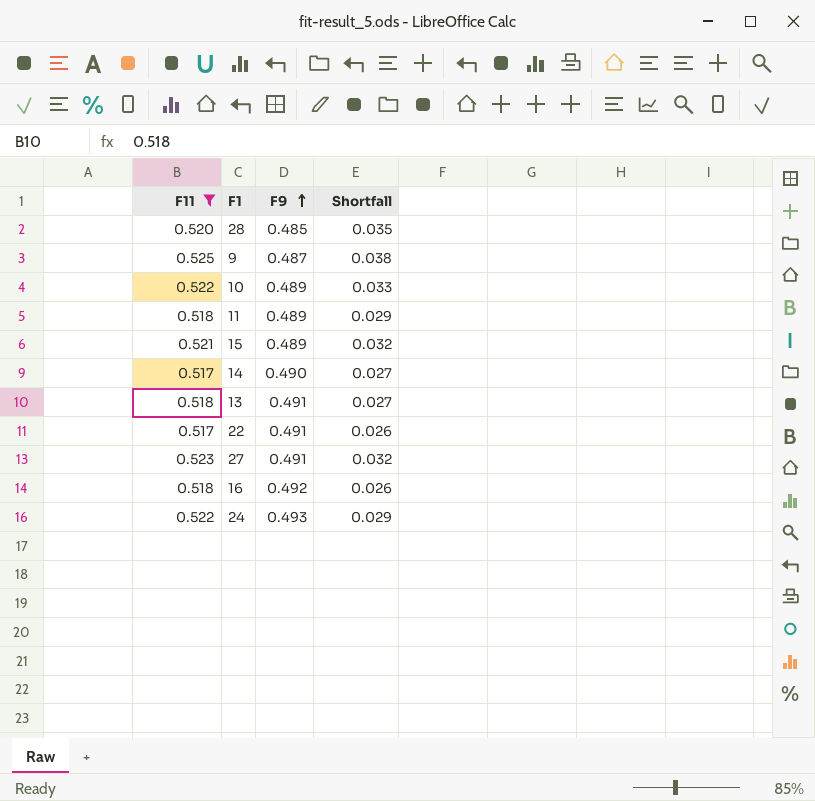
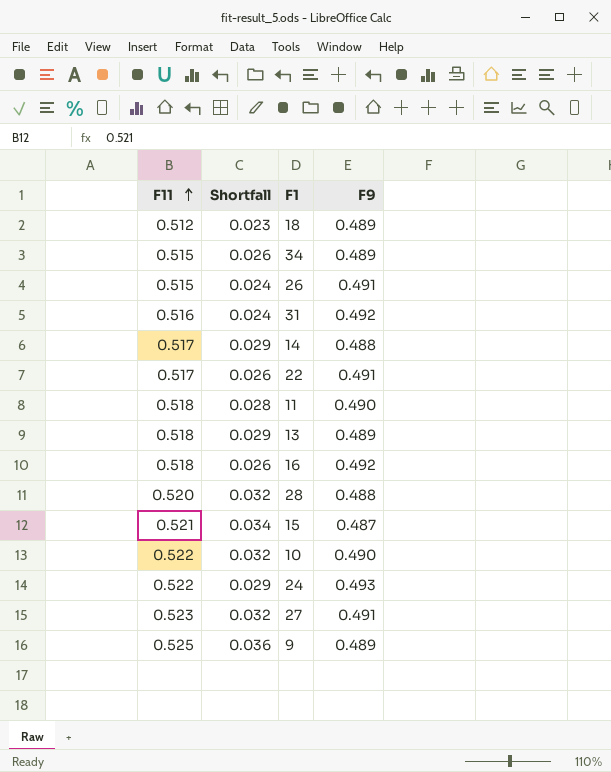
filter: F11 >= 0.517 -> none
row order: F9 ascending -> F11 ascending
column Shortfall | position: 4 -> 2
14 | Shortfall: 0.027 -> 0.029
14 | F9: 0.490 -> 0.488
11 | Shortfall: 0.029 -> 0.028
11 | F9: 0.489 -> 0.490
13 | Shortfall: 0.027 -> 0.029
13 | F9: 0.491 -> 0.489
28 | Shortfall: 0.035 -> 0.032
28 | F9: 0.485 -> 0.488
15 | Shortfall: 0.032 -> 0.034
15 | F9: 0.489 -> 0.487
10 | Shortfall: 0.033 -> 0.032
10 | F9: 0.489 -> 0.490
9 | Shortfall: 0.038 -> 0.036
9 | F9: 0.487 -> 0.489

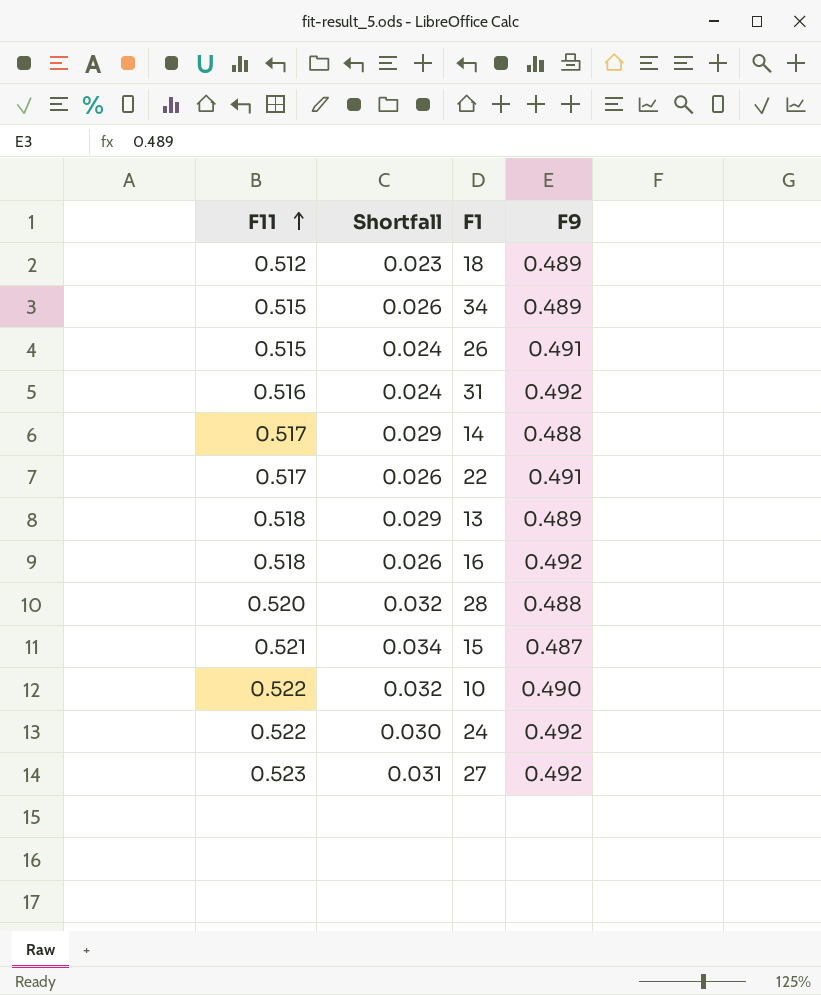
row 11: 0.518 | 0.028 | 0.490 -> none
row 9: 0.525 | 0.036 | 0.489 -> none
24 | Shortfall: 0.029 -> 0.030
24 | F9: 0.493 -> 0.492
27 | Shortfall: 0.032 -> 0.031
27 | F9: 0.491 -> 0.492

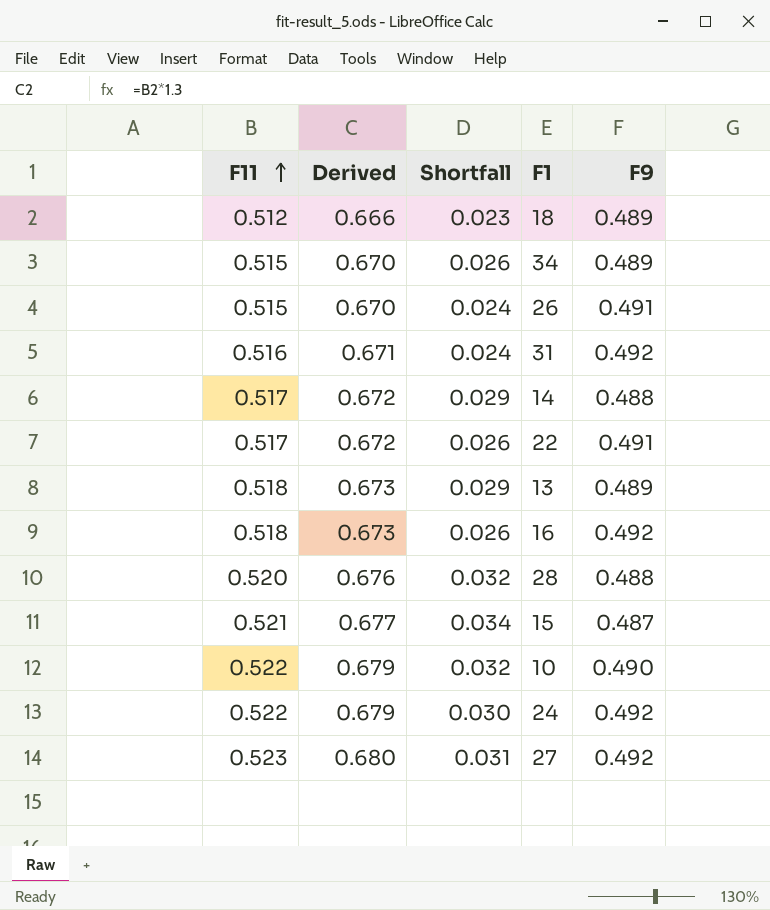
column Derived | formula: none -> [F11] * 1.3

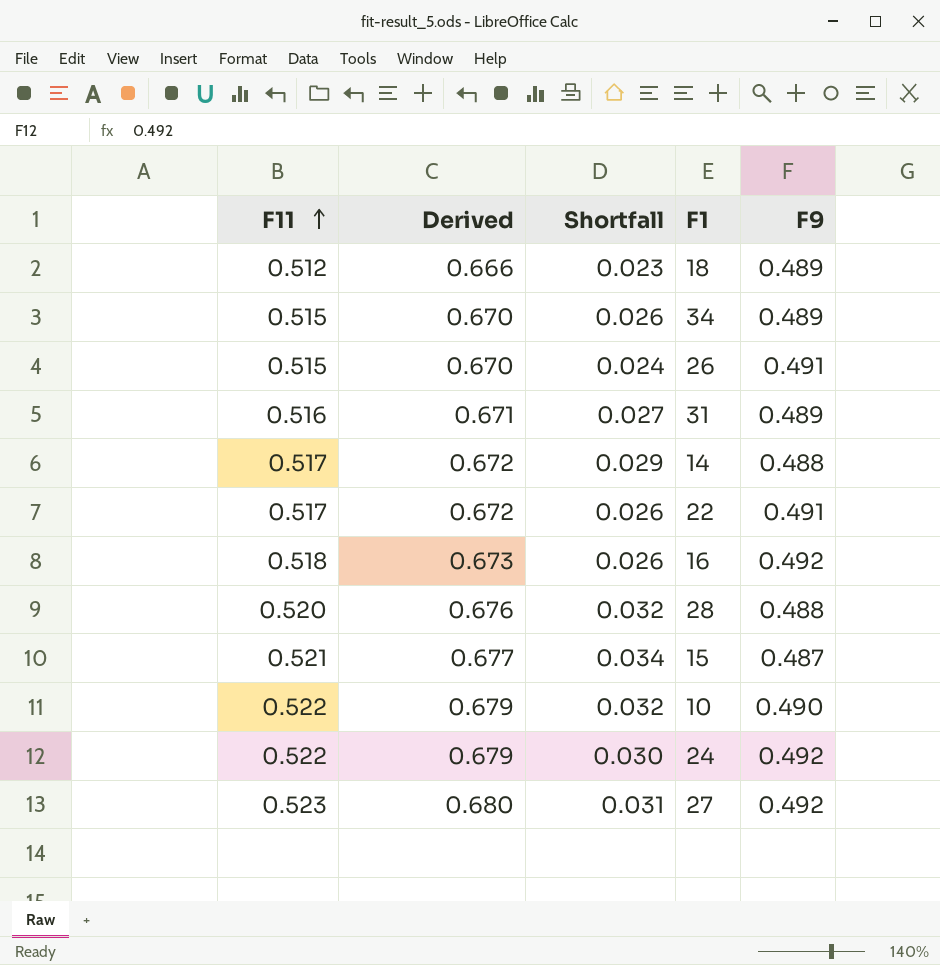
row 13: 0.518 | 0.673 | 0.029 | 0.489 -> none
31 | Shortfall: 0.024 -> 0.027
31 | F9: 0.492 -> 0.489

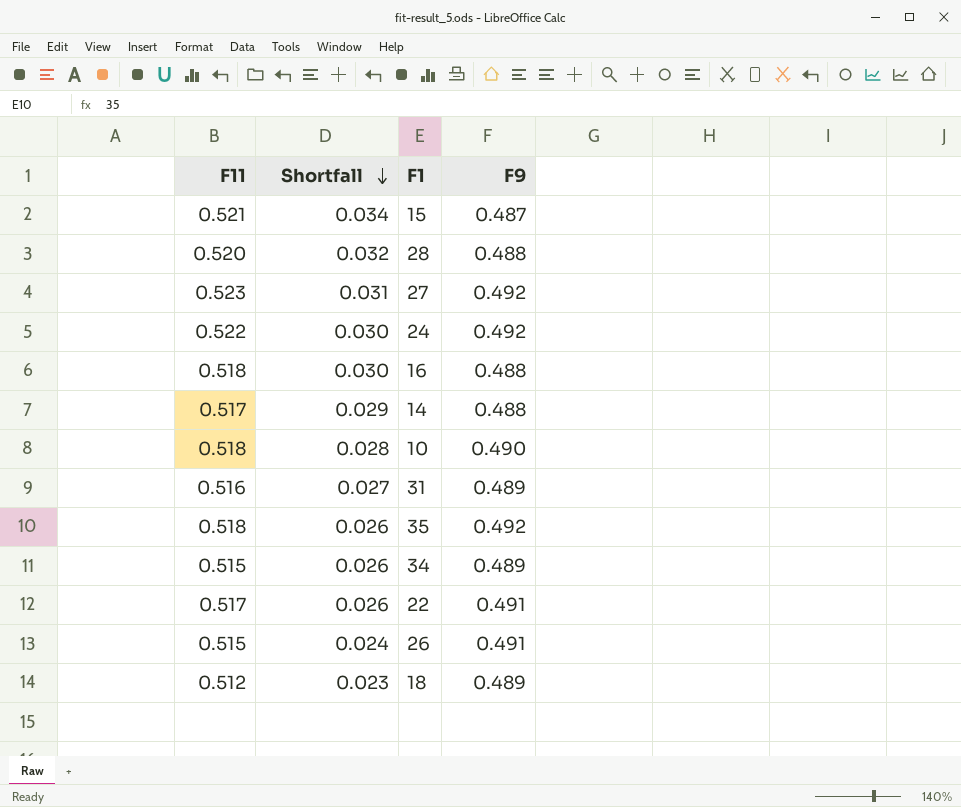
row order: F11 ascending -> Shortfall descending
column Derived | formula: [F11] * 1.3 -> none
16 | Shortfall: 0.026 -> 0.030
16 | F9: 0.492 -> 0.488
10 | F11: 0.522 -> 0.518
10 | Shortfall: 0.032 -> 0.028
row 35: none -> 0.518 | 0.026 | 0.492

